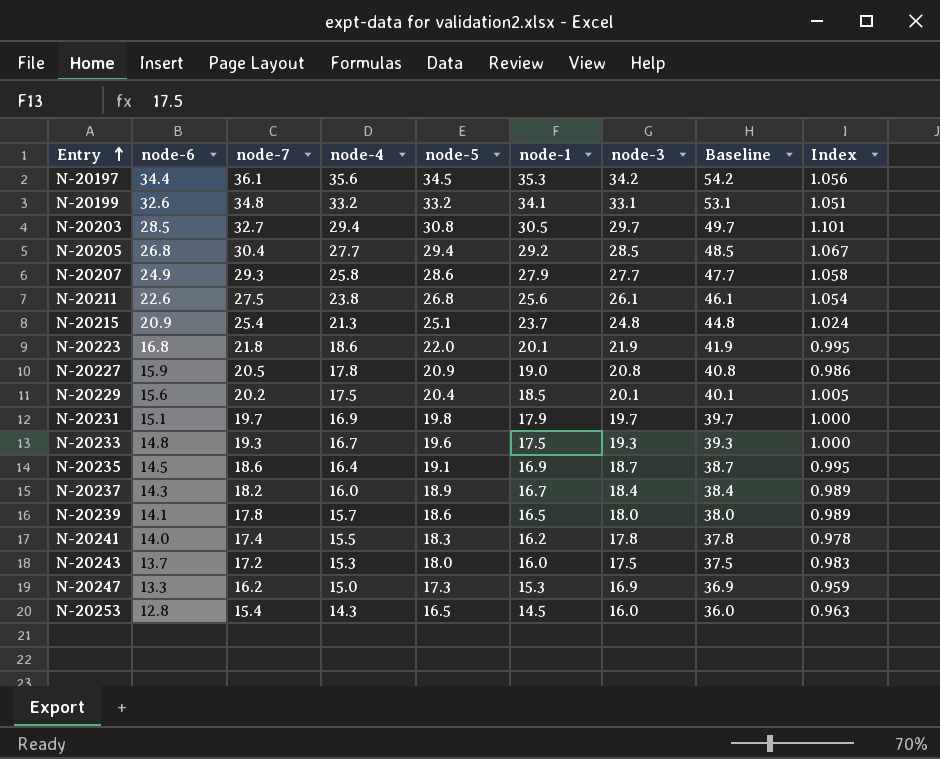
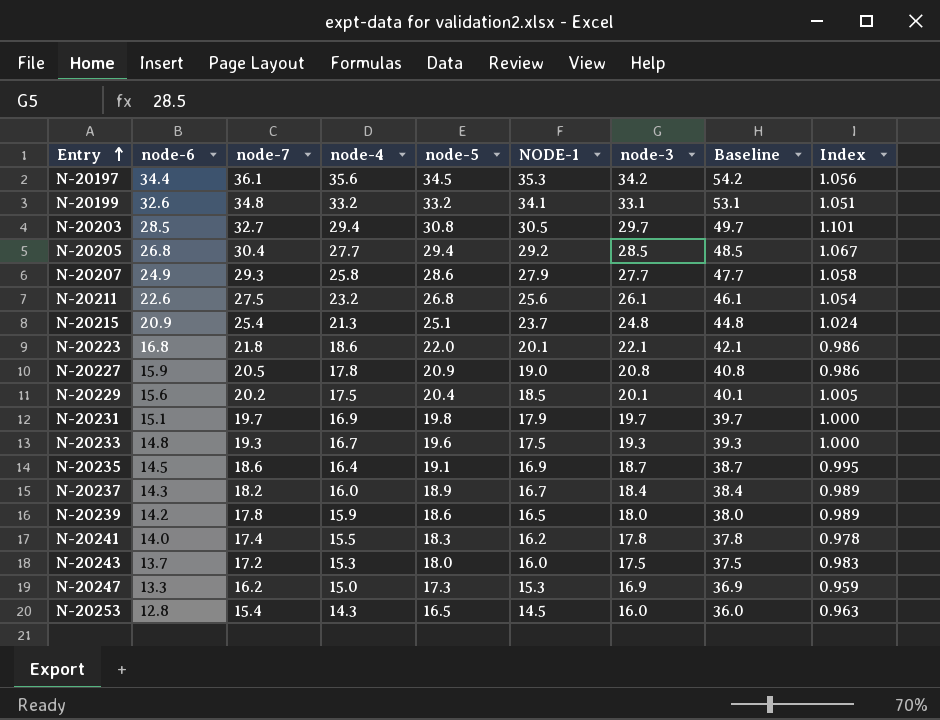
column name: node-1 -> NODE-1
N-20211 | node-4: 23.8 -> 23.2
N-20223 | node-3: 21.9 -> 22.1
N-20223 | Baseline: 41.9 -> 42.1
N-20223 | Index: 0.995 -> 0.986
N-20239 | node-6: 14.1 -> 14.2
N-20239 | node-4: 15.7 -> 15.9

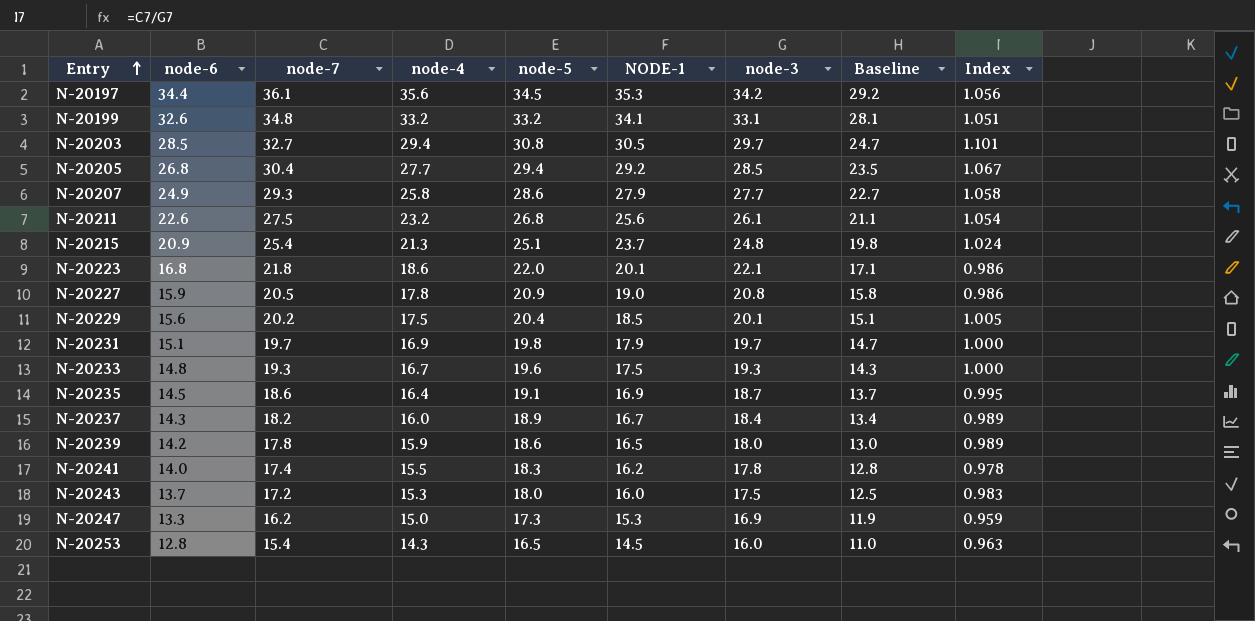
column Baseline | formula: [node-3] + 20 -> [node-3] - 5

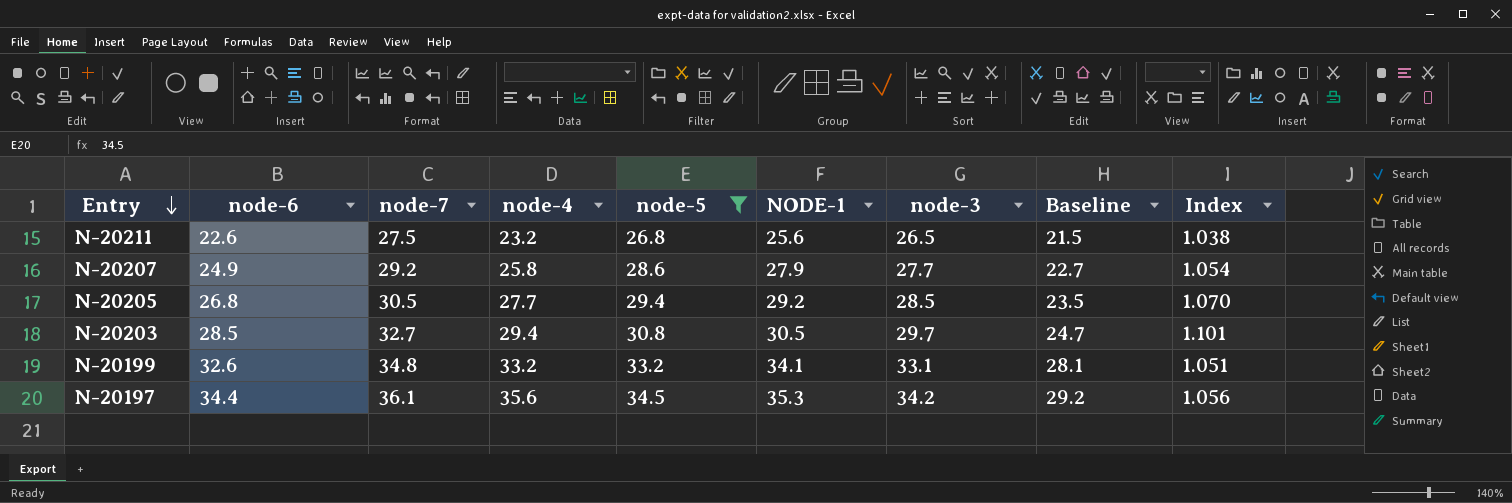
filter: none -> node-5 >= 26.8
row order: Entry ascending -> Entry descending
N-20211 | node-3: 26.1 -> 26.5
N-20211 | Baseline: 21.1 -> 21.5
N-20211 | Index: 1.054 -> 1.038
N-20207 | node-7: 29.3 -> 29.2
N-20207 | Index: 1.058 -> 1.054
N-20205 | node-7: 30.4 -> 30.5
N-20205 | Index: 1.067 -> 1.070

